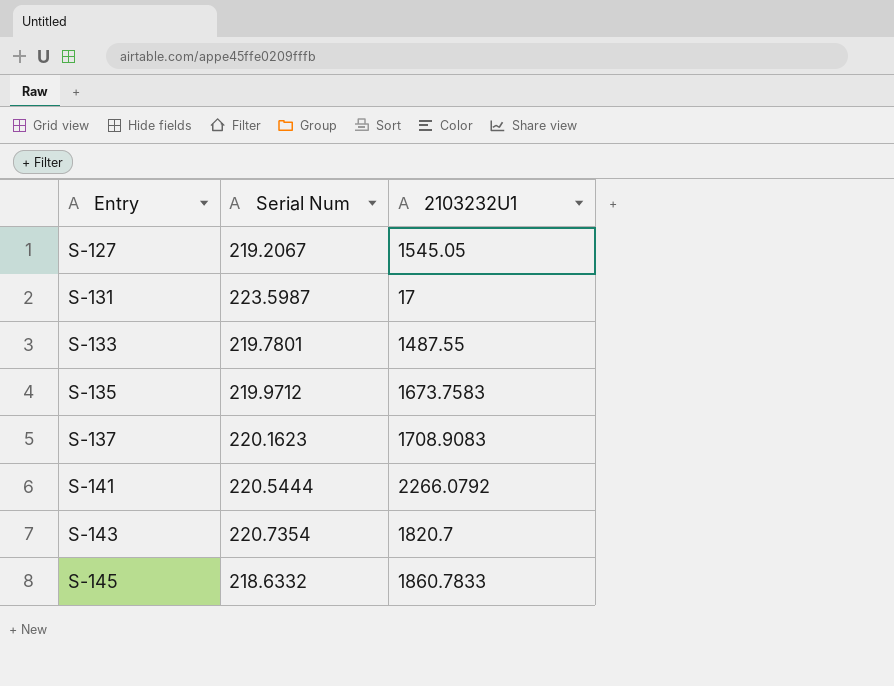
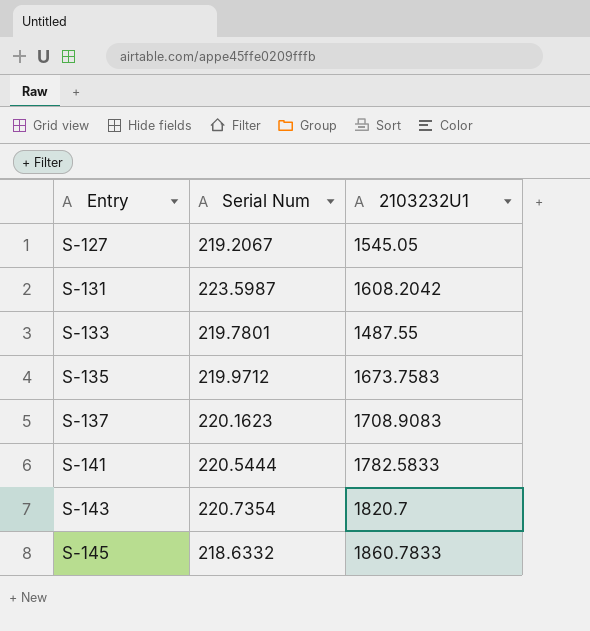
S-131 | 2103232U1: 17 -> 1608.2042
S-141 | 2103232U1: 2266.0792 -> 1782.5833

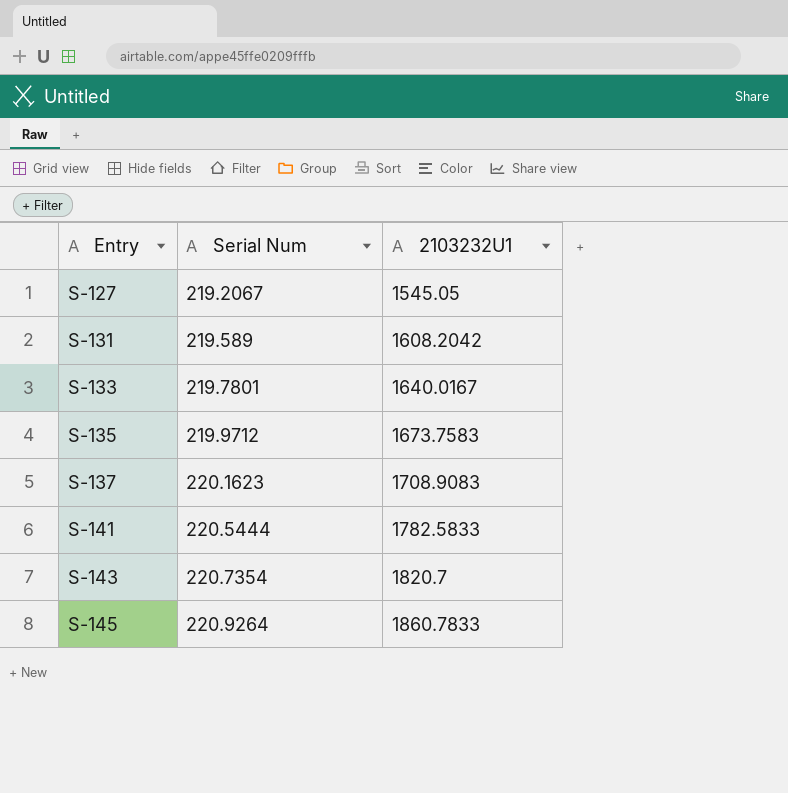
S-131 | Serial Num: 223.5987 -> 219.589
S-133 | 2103232U1: 1487.55 -> 1640.0167
S-145 | Serial Num: 218.6332 -> 220.9264

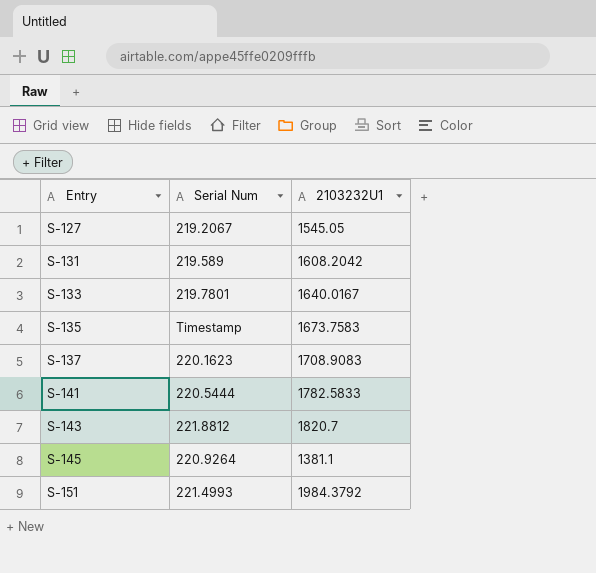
S-135 | Serial Num: 219.9712 -> Timestamp
S-143 | Serial Num: 220.7354 -> 221.8812
S-145 | 2103232U1: 1860.7833 -> 1381.1
row S-151: none -> 221.4993 | 1984.3792

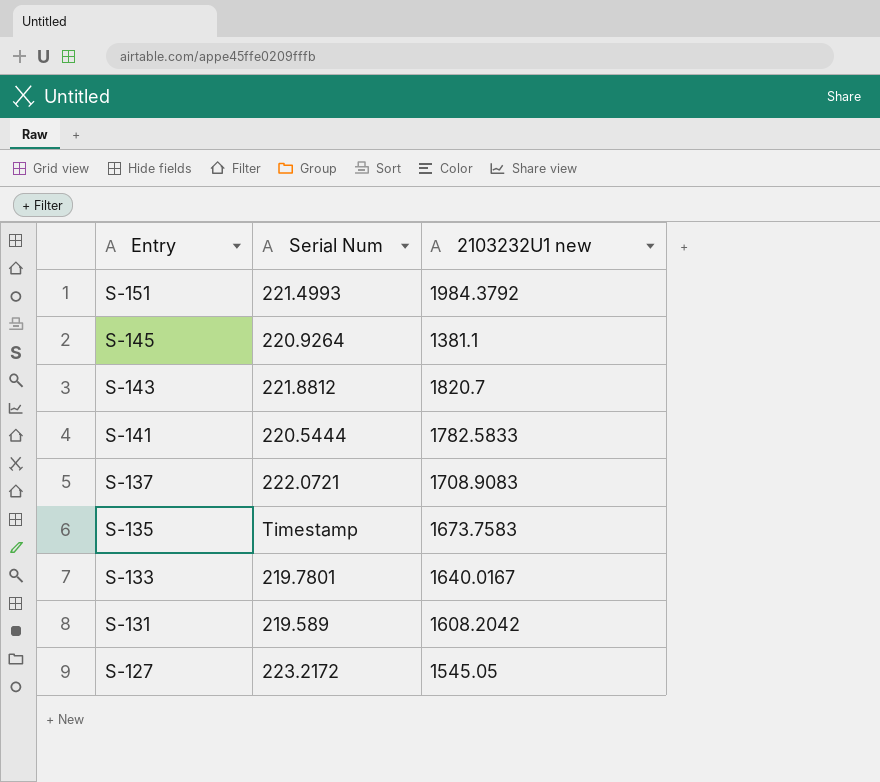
row order: Entry ascending -> Entry descending
column name: 2103232U1 -> 2103232U1 new
S-137 | Serial Num: 220.1623 -> 222.0721
S-127 | Serial Num: 219.2067 -> 223.2172

